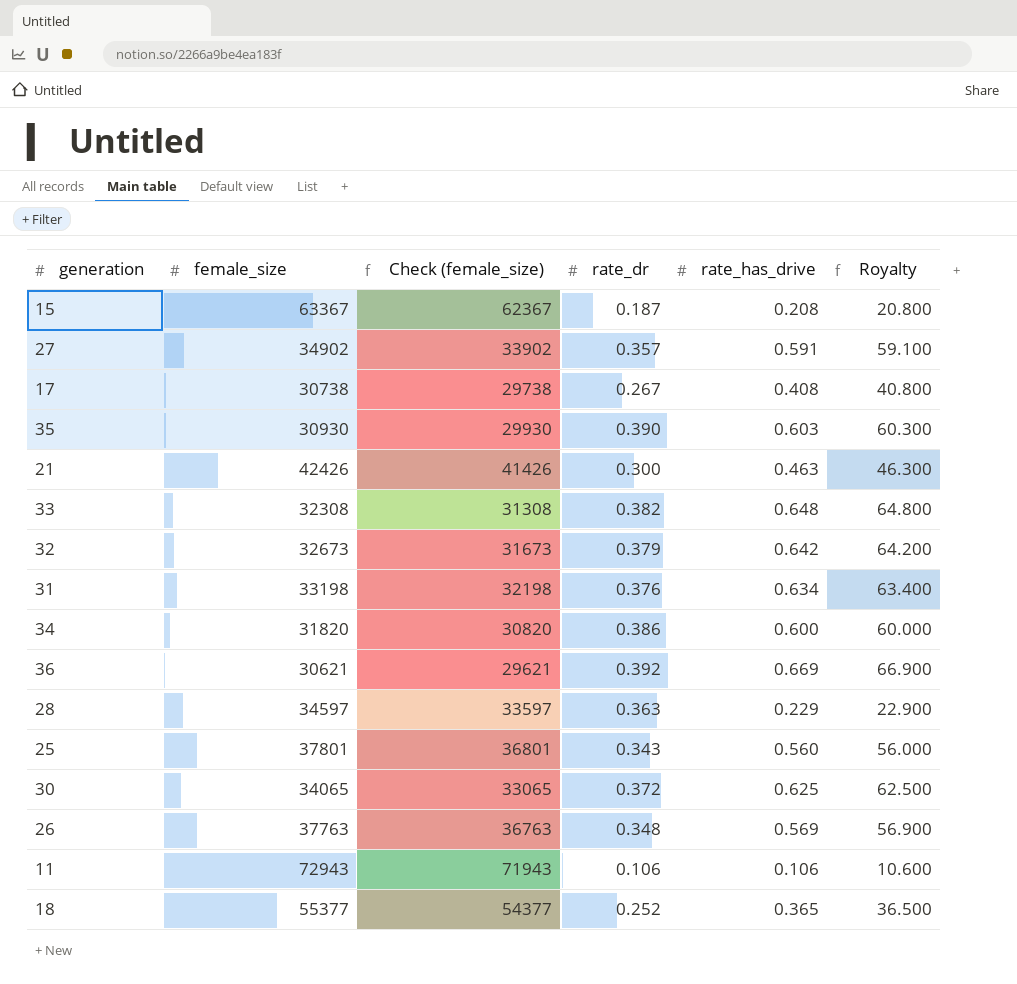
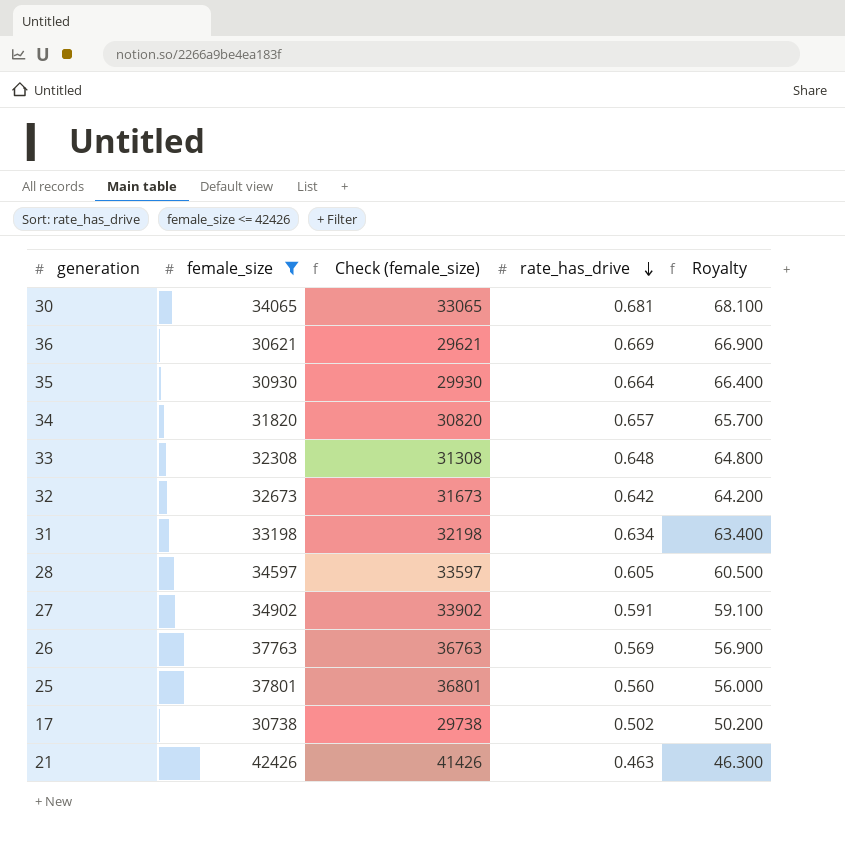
filter: none -> female_size <= 42426
row order: none -> rate_has_drive descending
column rate_dr | position: 4 -> none
30 | rate_has_drive: 0.625 -> 0.681
30 | Royalty: 62.500 -> 68.100
35 | rate_has_drive: 0.603 -> 0.664
35 | Royalty: 60.300 -> 66.400
34 | rate_has_drive: 0.600 -> 0.657
34 | Royalty: 60.000 -> 65.700
28 | rate_has_drive: 0.229 -> 0.605
28 | Royalty: 22.900 -> 60.500
17 | rate_has_drive: 0.408 -> 0.502
17 | Royalty: 40.800 -> 50.200

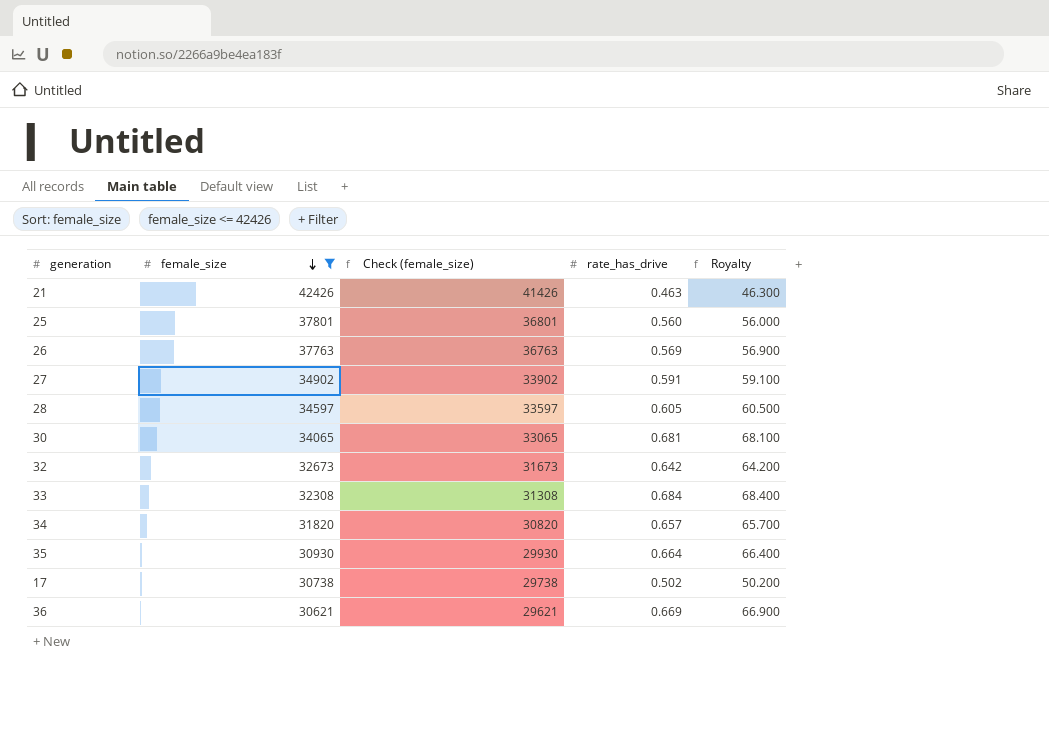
row order: rate_has_drive descending -> female_size descending
row 31: 33198 | 32198 | 0.634 | 63.400 -> none
33 | rate_has_drive: 0.648 -> 0.684
33 | Royalty: 64.800 -> 68.400

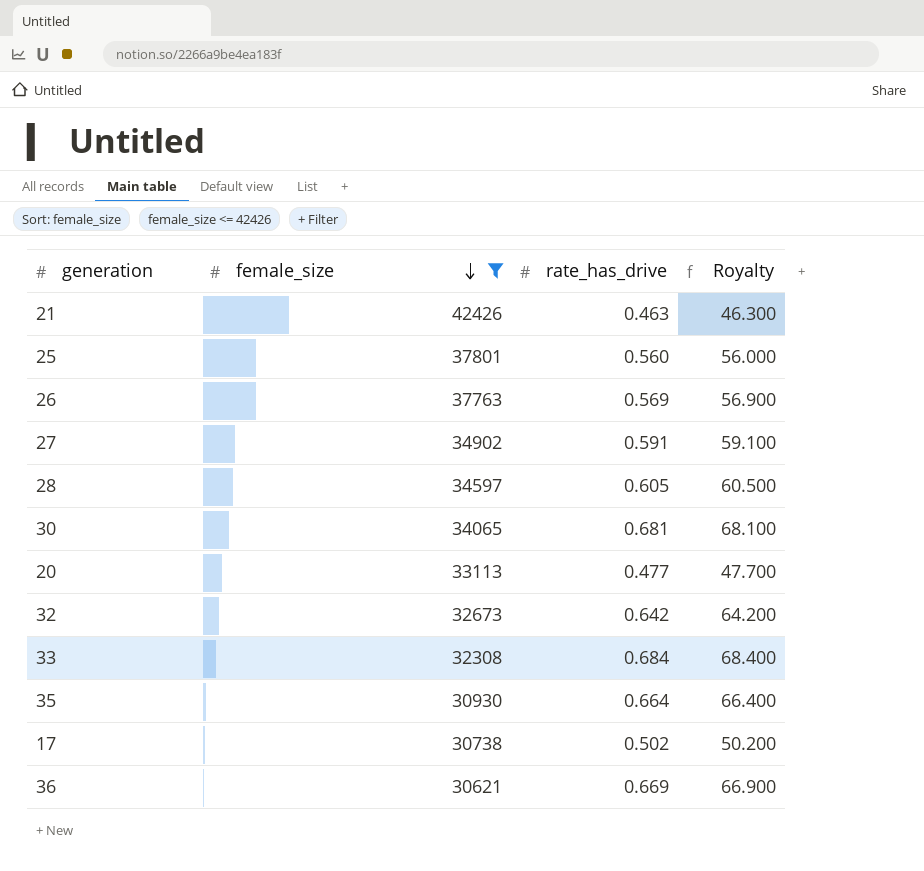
column Check (female_size) | formula: [female_size] - 1000 -> none
row 34: 31820 | 30820 | 0.657 | 65.700 -> none
row 20: none -> 33113 | 0.477 | 47.700

